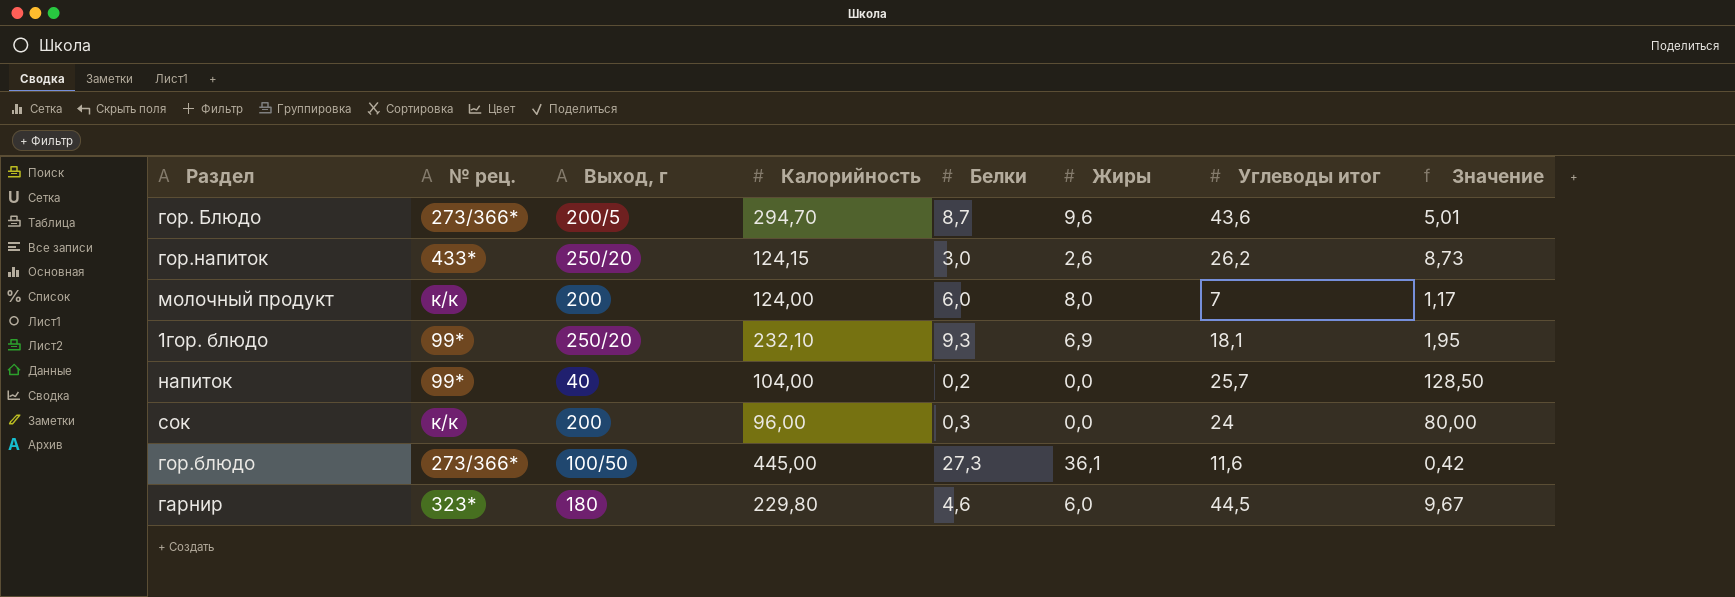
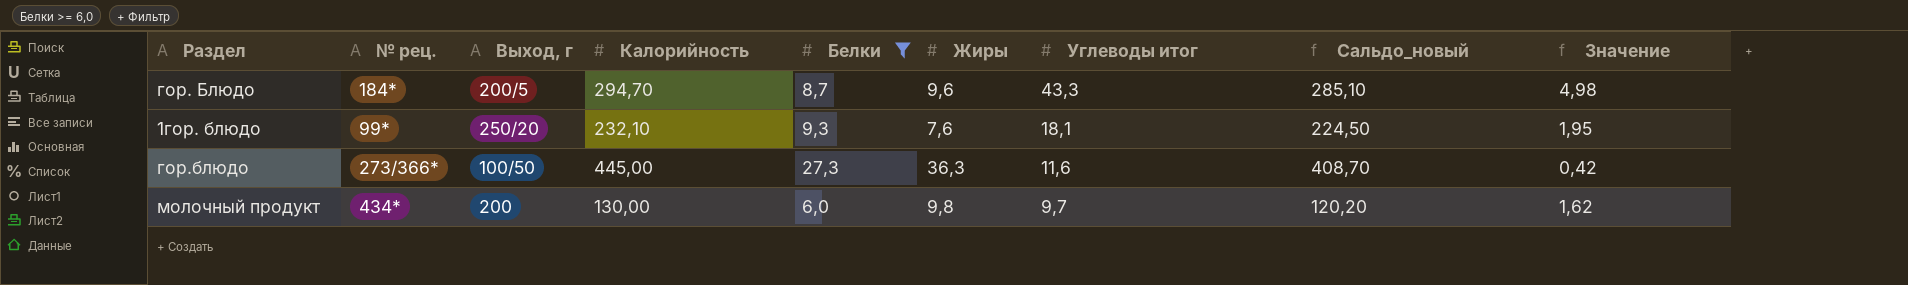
filter: none -> Белки >= 6,0
row order: none -> Углеводы итог descending
column Сальдо_новый | formula: none -> [Калорийность] - [Жиры]
гор. Блюдо | № рец.: 273/366* -> 184*
гор. Блюдо | Углеводы итог: 43,6 -> 43,3
гор. Блюдо | Значение: 5,01 -> 4,98
1гор. блюдо | Жиры: 6,9 -> 7,6
гор.блюдо | Жиры: 36,1 -> 36,3
молочный продукт | № рец.: к/к -> 434*
молочный продукт | Калорийность: 124,00 -> 130,00
молочный продукт | Жиры: 8,0 -> 9,8
молочный продукт | Углеводы итог: 7 -> 9,7
молочный продукт | Значение: 1,17 -> 1,62

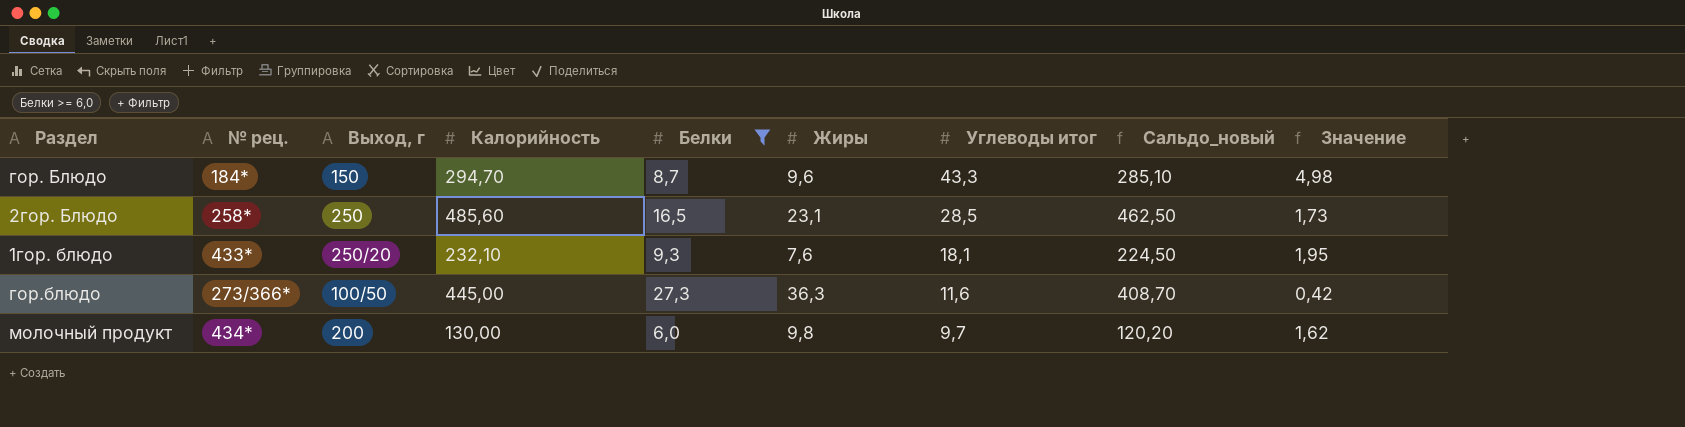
гор. Блюдо | Выход, г: 200/5 -> 150
row 2гор. Блюдо: none -> 258* | 250 | 485,60 | 16,5 | 23,1 | 28,5 | 462,50 | 1,73
1гор. блюдо | № рец.: 99* -> 433*

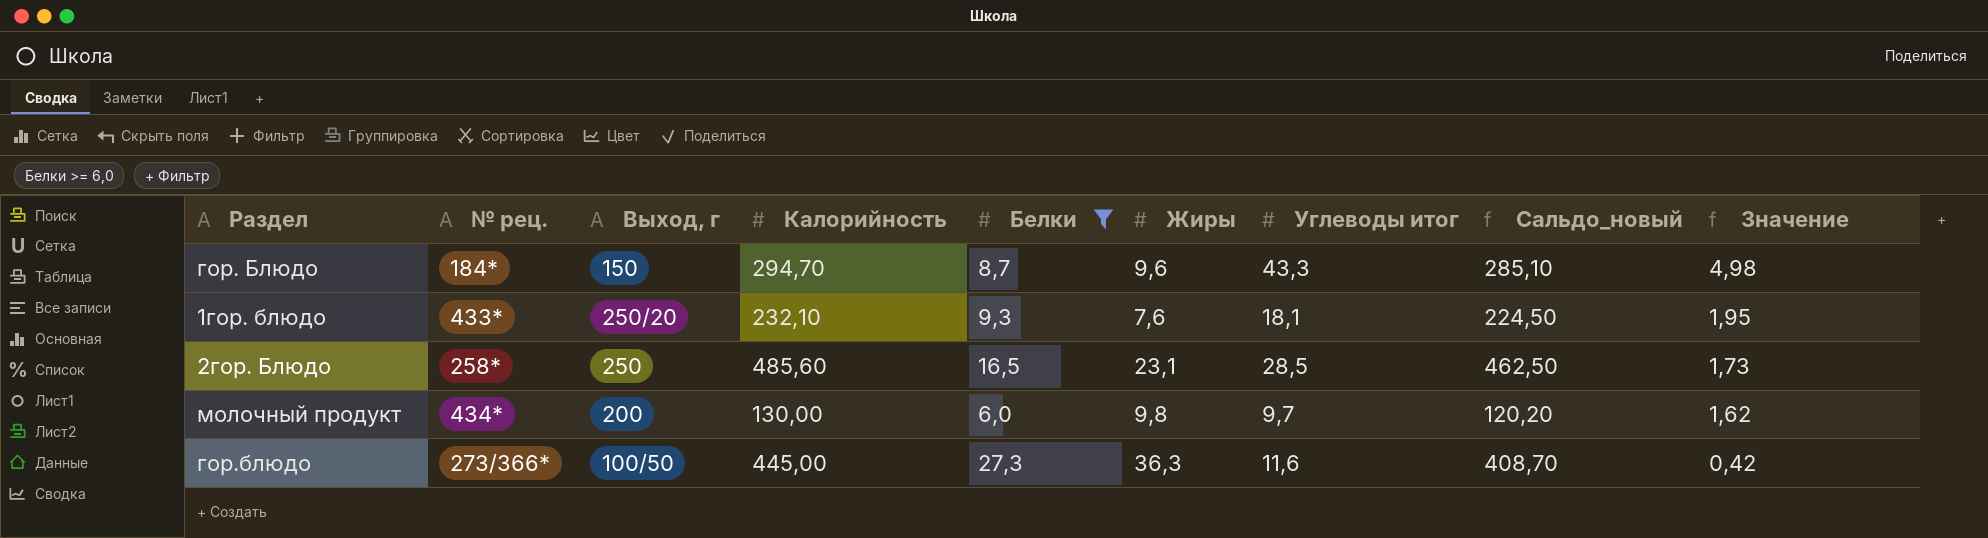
row order: Углеводы итог descending -> Значение descending

